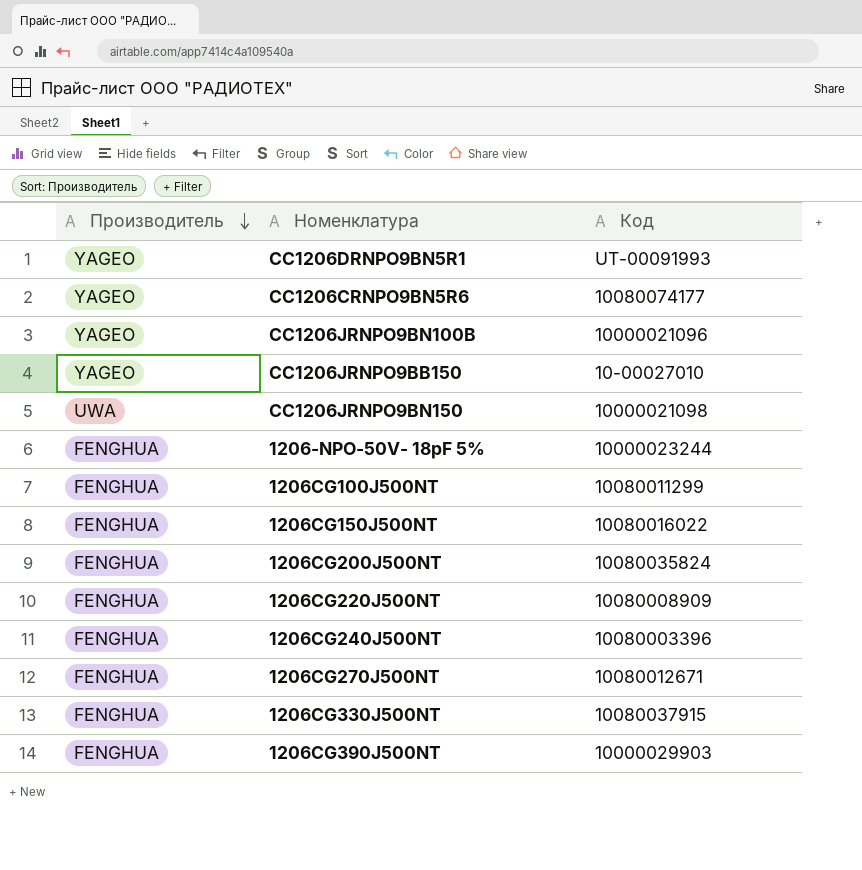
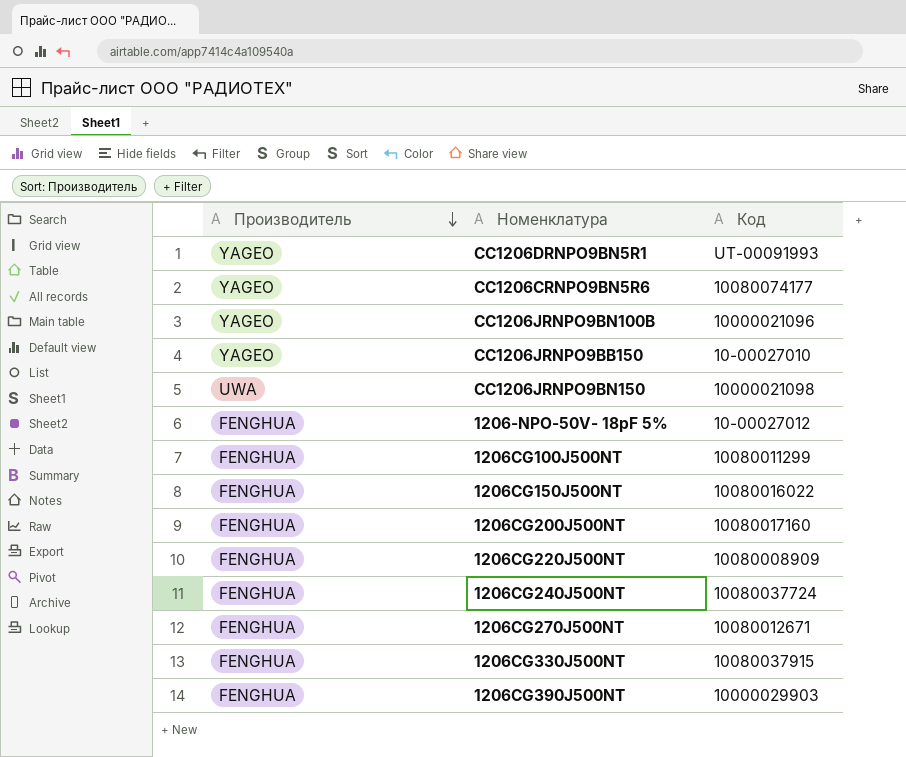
1206-NPO-50V- 18pF 5% | Код: 10000023244 -> 10-00027012
1206CG200J500NT | Код: 10080035824 -> 10080017160
1206CG240J500NT | Код: 10080003396 -> 10080037724

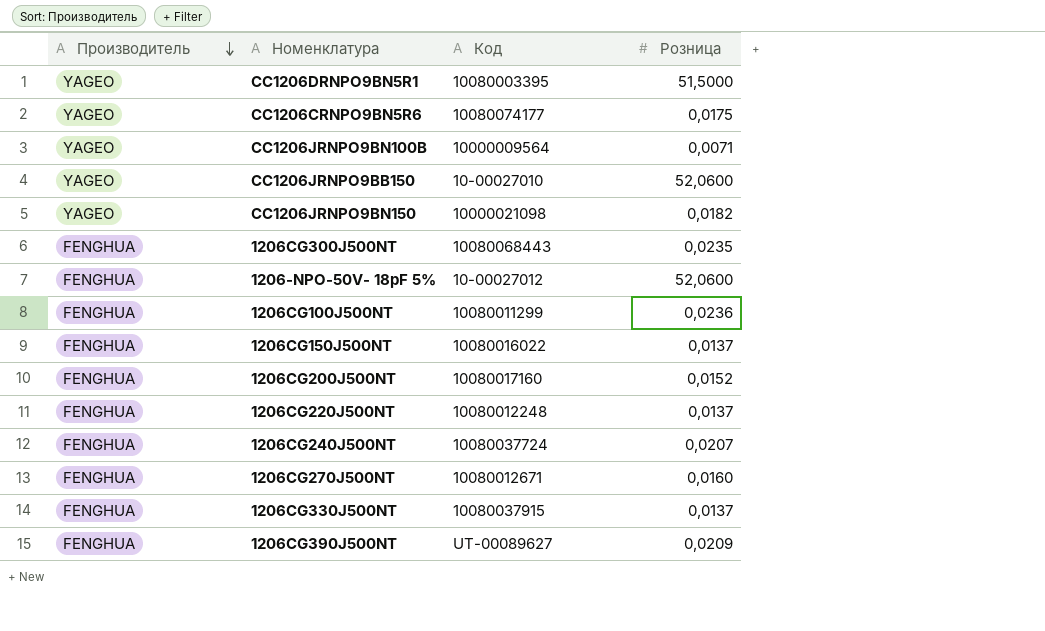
column Розница | position: none -> 4
CC1206DRNPO9BN5R1 | Код: UT-00091993 -> 10080003395
CC1206JRNPO9BN100B | Код: 10000021096 -> 10000009564
CC1206JRNPO9BN150 | Производитель: UWA -> YAGEO
row 1206CG300J500NT: none -> FENGHUA | 10080068443 | 0,0235
1206CG220J500NT | Код: 10080008909 -> 10080012248
1206CG390J500NT | Код: 10000029903 -> UT-00089627

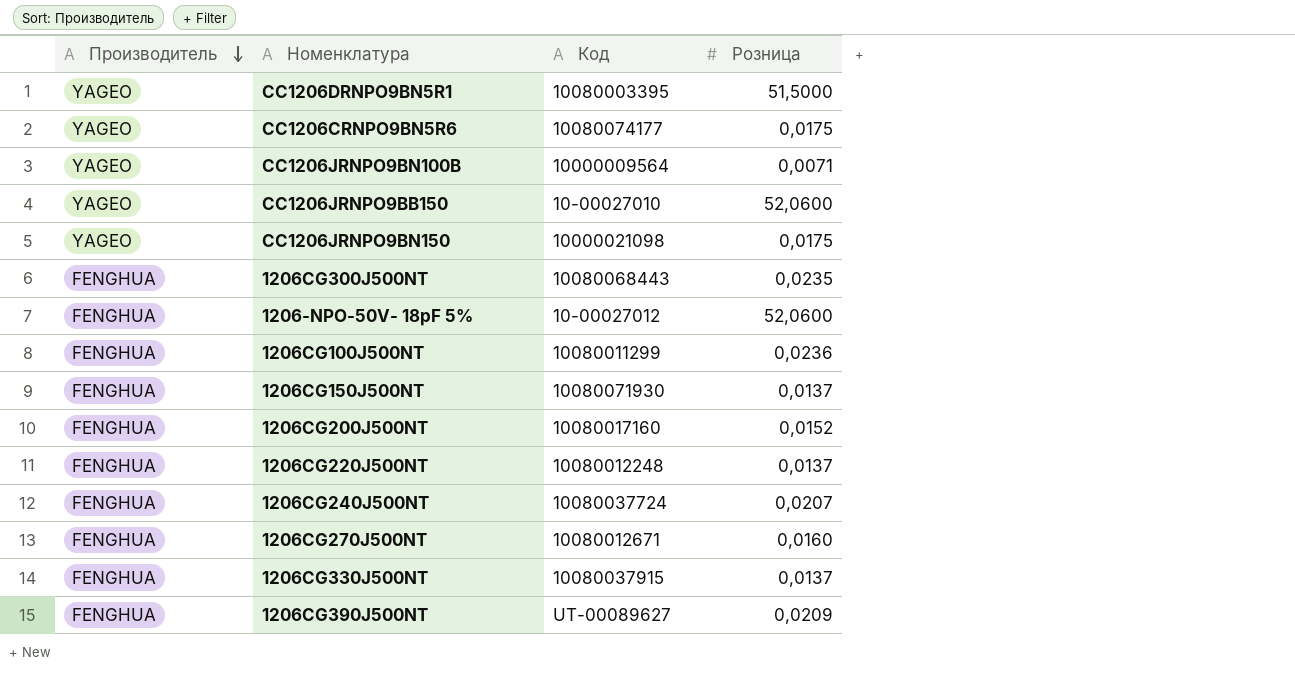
CC1206JRNPO9BN150 | Розница: 0,0182 -> 0,0175
1206CG150J500NT | Код: 10080016022 -> 10080071930

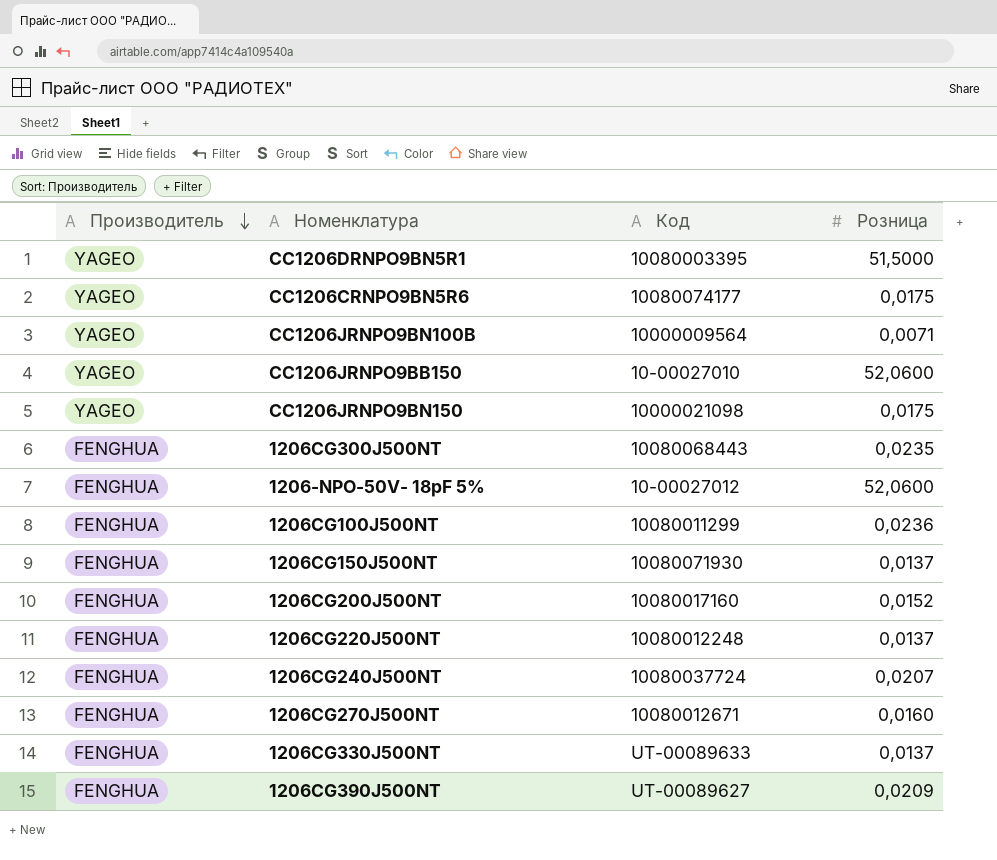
1206CG330J500NT | Код: 10080037915 -> UT-00089633

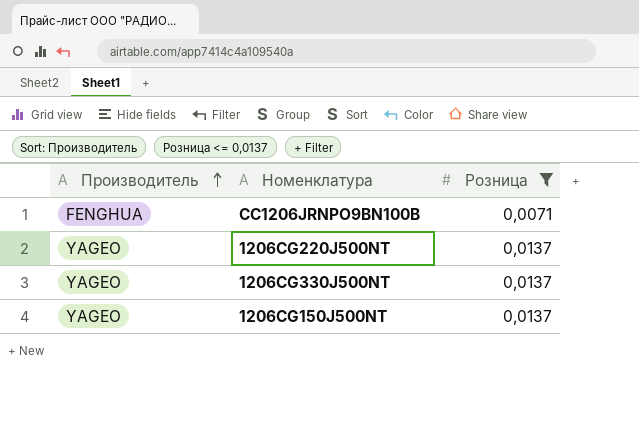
filter: none -> Розница <= 0,0137
row order: Производитель descending -> Производитель ascending
column Код | position: 3 -> none
CC1206JRNPO9BN100B | Производитель: YAGEO -> FENGHUA
1206CG220J500NT | Производитель: FENGHUA -> YAGEO
1206CG330J500NT | Производитель: FENGHUA -> YAGEO
1206CG150J500NT | Производитель: FENGHUA -> YAGEO

